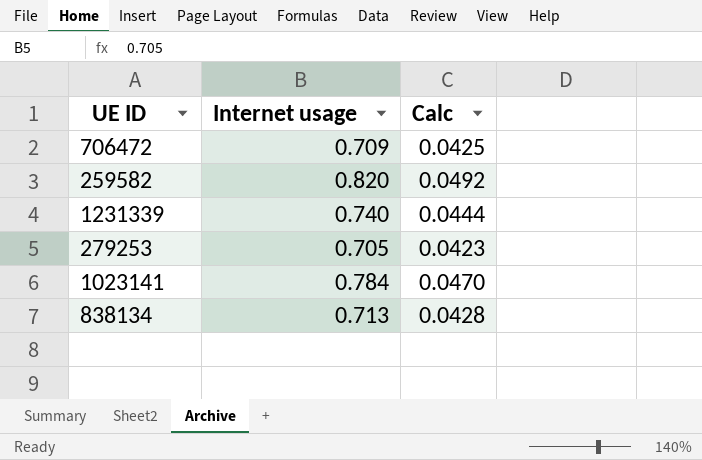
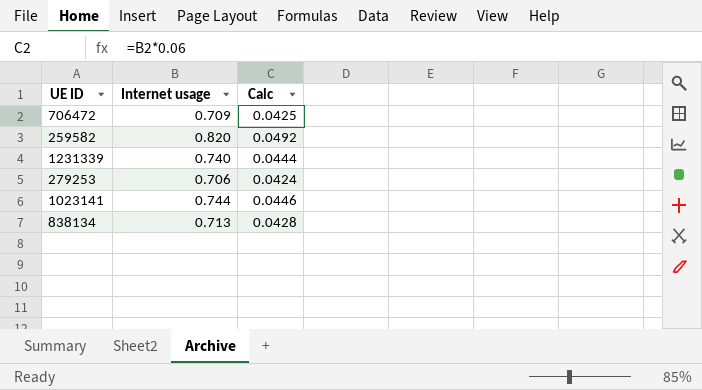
279253 | Internet usage: 0.705 -> 0.706
279253 | Calc: 0.0423 -> 0.0424
1023141 | Internet usage: 0.784 -> 0.744
1023141 | Calc: 0.0470 -> 0.0446

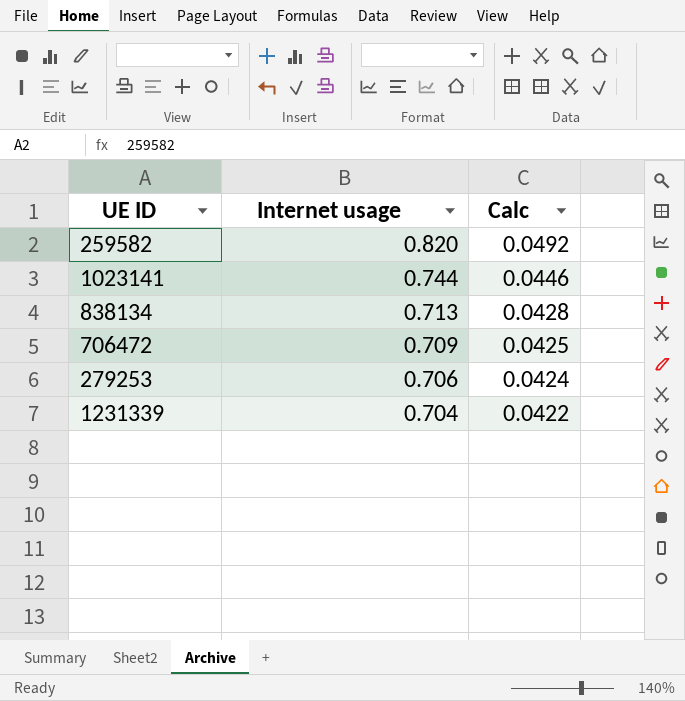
row order: none -> Internet usage descending
1231339 | Internet usage: 0.740 -> 0.704
1231339 | Calc: 0.0444 -> 0.0422

